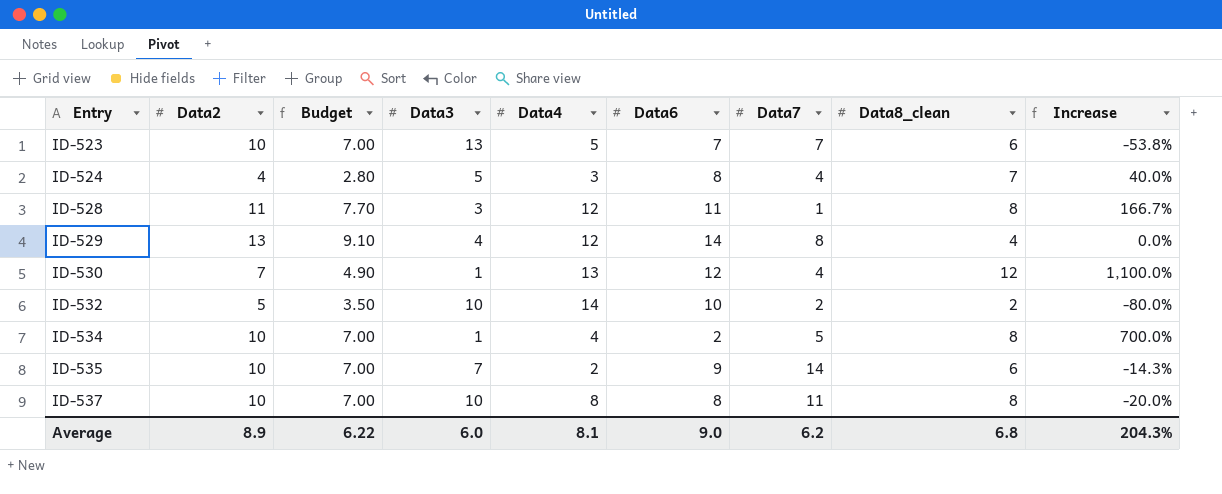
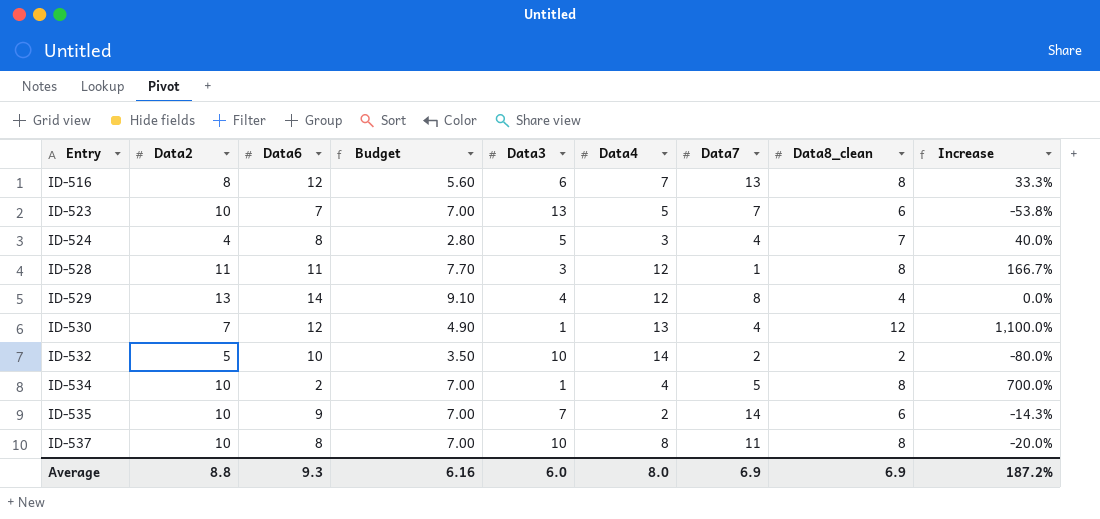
column Data6 | position: 6 -> 3
row ID-516: none -> 8 | 12 | 5.60 | 6 | 7 | 13 | 8 | 33.3%
Average | Data2: 8.9 -> 8.8
Average | Data6: 9.0 -> 9.3
Average | Budget: 6.22 -> 6.16
Average | Data4: 8.1 -> 8.0
Average | Data7: 6.2 -> 6.9
Average | Data8_clean: 6.8 -> 6.9
Average | Increase: 204.3% -> 187.2%

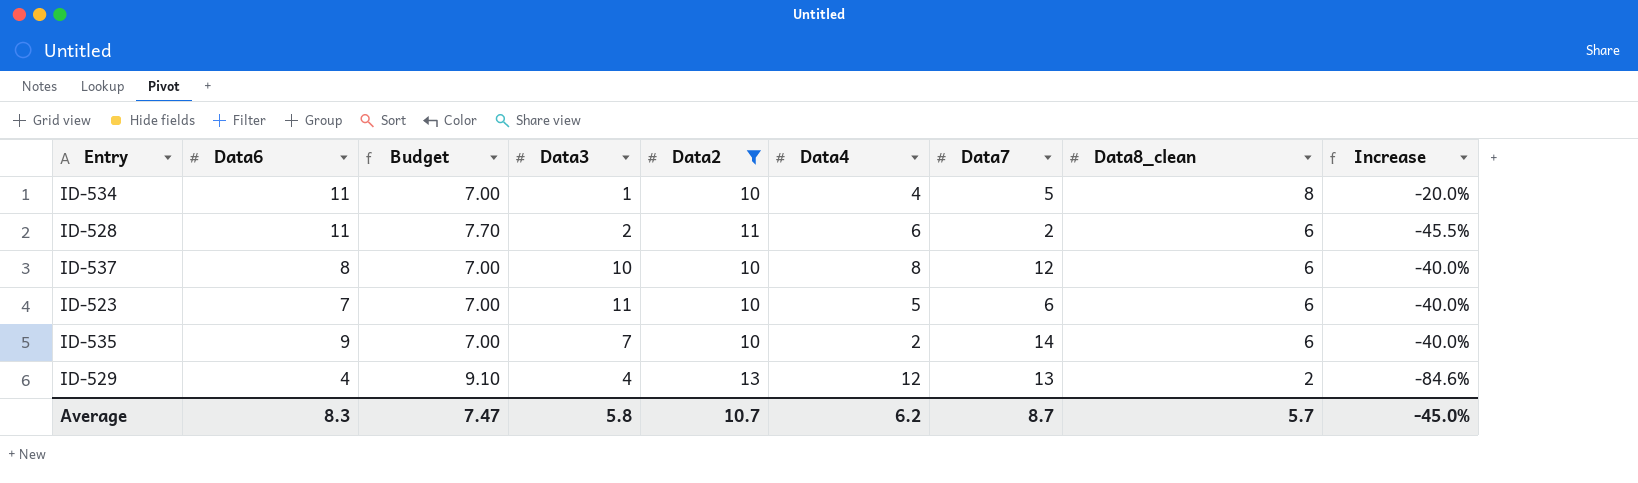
filter: none -> Data2 >= 10
row order: Entry ascending -> Data8_clean descending
column Data2 | position: 2 -> 5
column Increase | formula: ([Data8_clean] - [Data3]) / [Data3] -> ([Data8_clean] - [Data2]) / [Data2]
ID-534 | Data6: 2 -> 11
ID-528 | Data3: 3 -> 2
ID-528 | Data4: 12 -> 6
ID-528 | Data7: 1 -> 2
ID-528 | Data8_clean: 8 -> 6
ID-537 | Data7: 11 -> 12
ID-537 | Data8_clean: 8 -> 6
ID-523 | Data3: 13 -> 11
ID-523 | Data7: 7 -> 6
ID-529 | Data6: 14 -> 4
ID-529 | Data7: 8 -> 13
ID-529 | Data8_clean: 4 -> 2
Average | Data6: 9.3 -> 8.3
Average | Budget: 6.16 -> 7.47
Average | Data3: 6.0 -> 5.8
Average | Data2: 8.8 -> 10.7
Average | Data4: 8.0 -> 6.2
Average | Data7: 6.9 -> 8.7
Average | Data8_clean: 6.9 -> 5.7
Average | Increase: 187.2% -> -45.0%

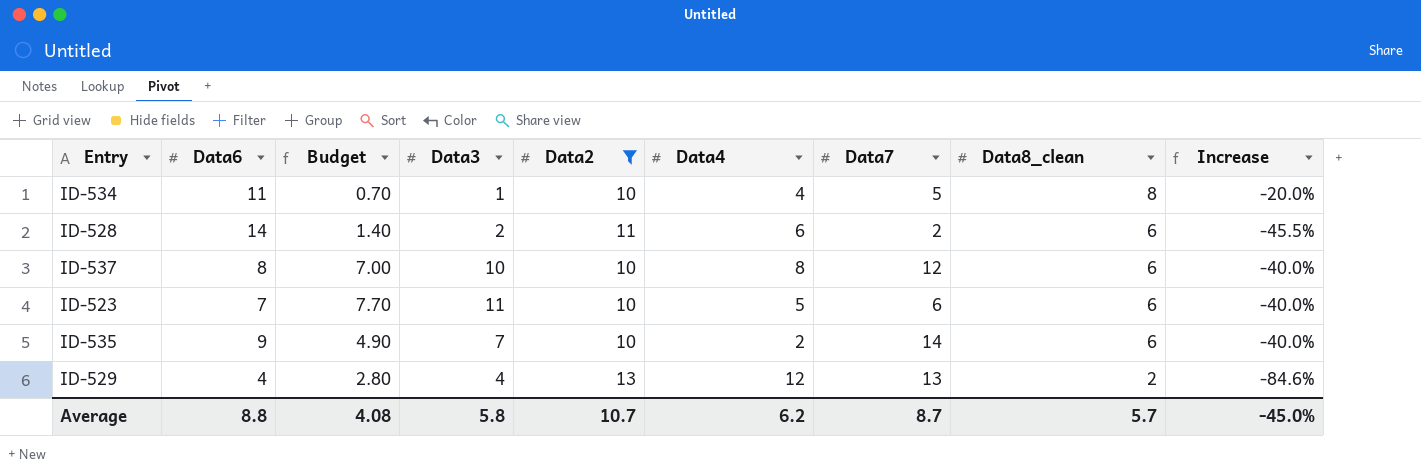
column Budget | formula: [Data2] * 0.7 -> [Data3] * 0.7
ID-528 | Data6: 11 -> 14
Average | Data6: 8.3 -> 8.8
Average | Budget: 7.47 -> 4.08

